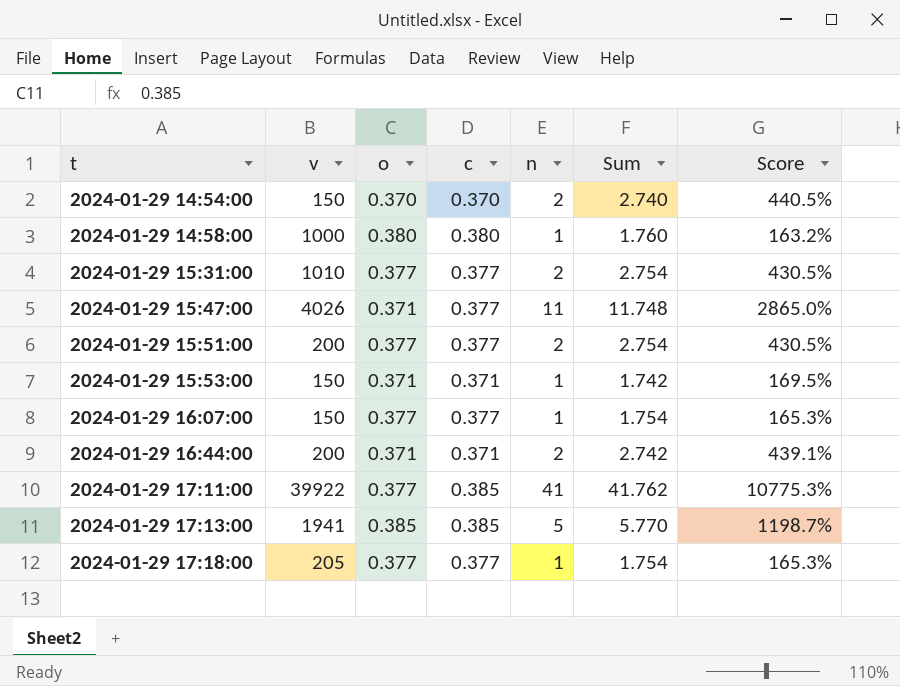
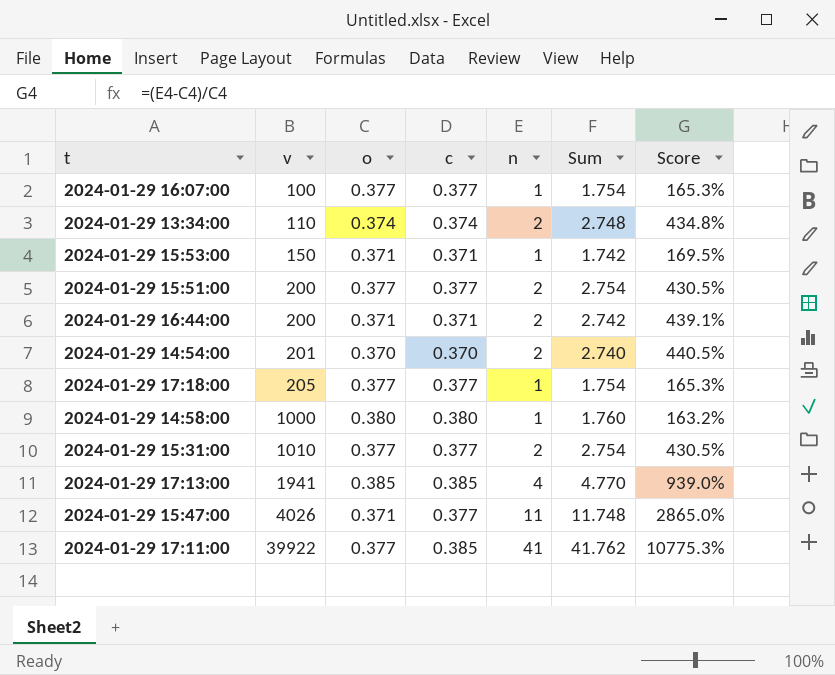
row order: t ascending -> v ascending
2024-01-29 16:07:00 | v: 150 -> 100
row 2024-01-29 13:34:00: none -> 110 | 0.374 | 0.374 | 2 | 2.748 | 434.8%
2024-01-29 14:54:00 | v: 150 -> 201
2024-01-29 17:13:00 | n: 5 -> 4
2024-01-29 17:13:00 | Sum: 5.770 -> 4.770
2024-01-29 17:13:00 | Score: 1198.7% -> 939.0%

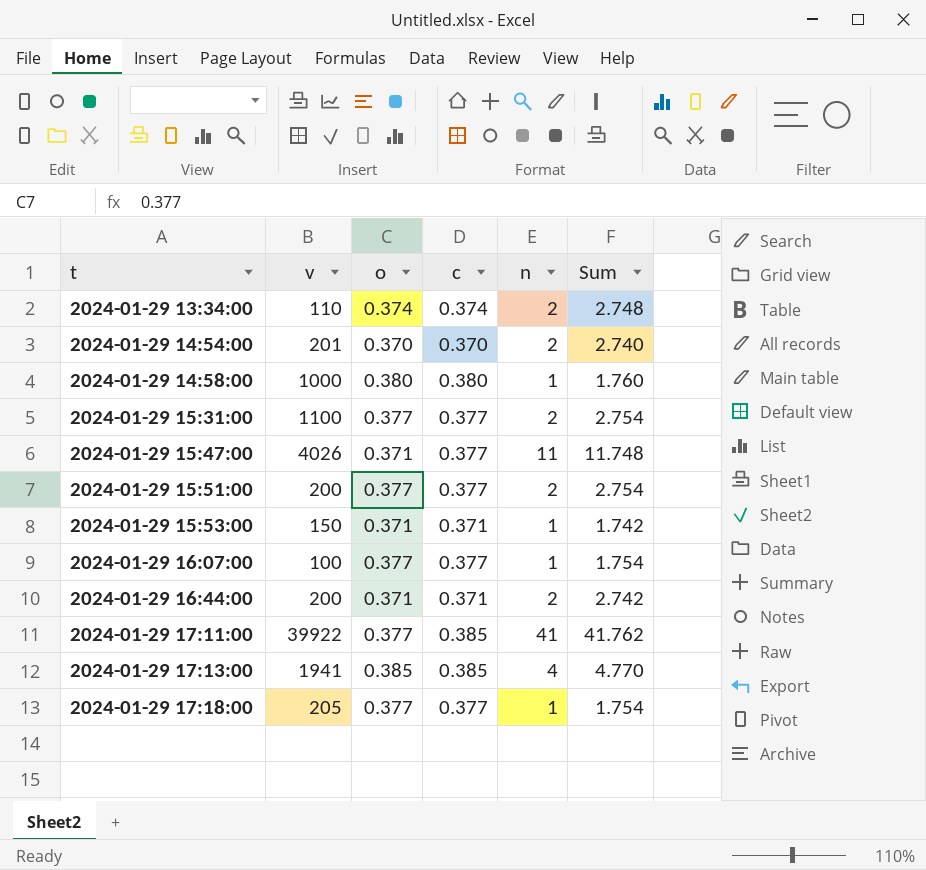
row order: v ascending -> t ascending
column Score | formula: ([n] - [o]) / [o] -> none
2024-01-29 15:31:00 | v: 1010 -> 1100

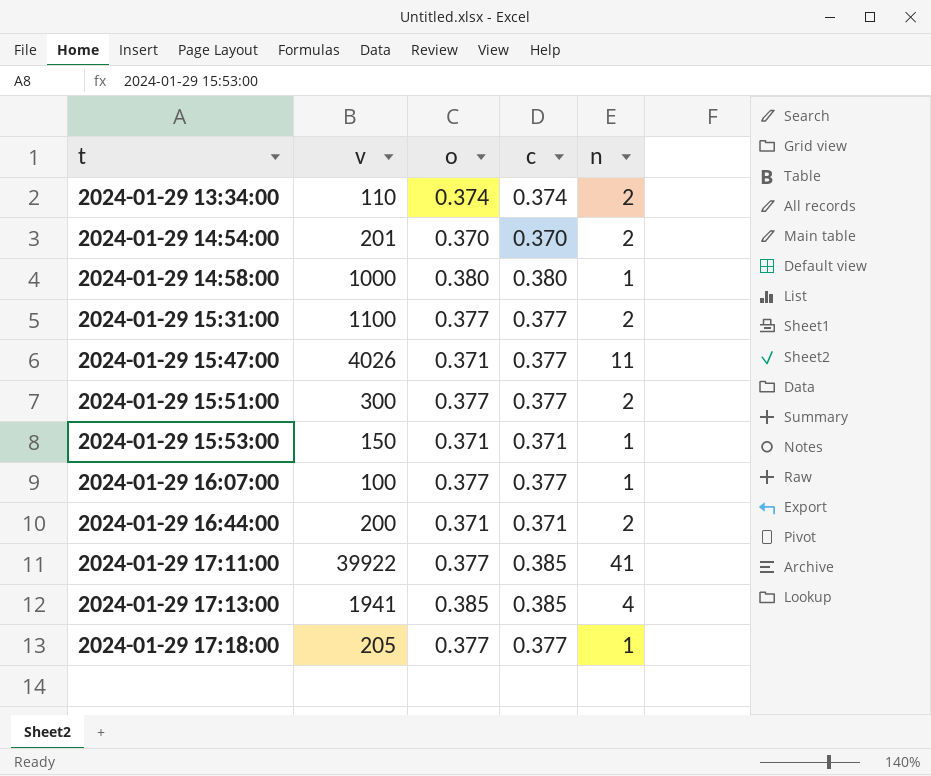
column Sum | formula: [o] + [c] + [n] -> none
2024-01-29 15:51:00 | v: 200 -> 300

